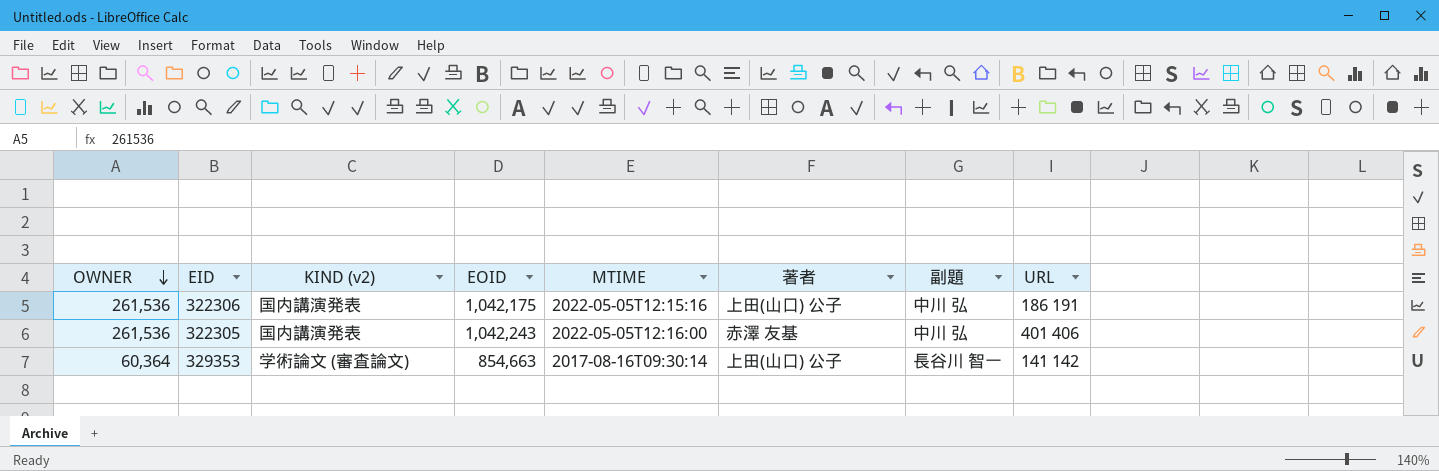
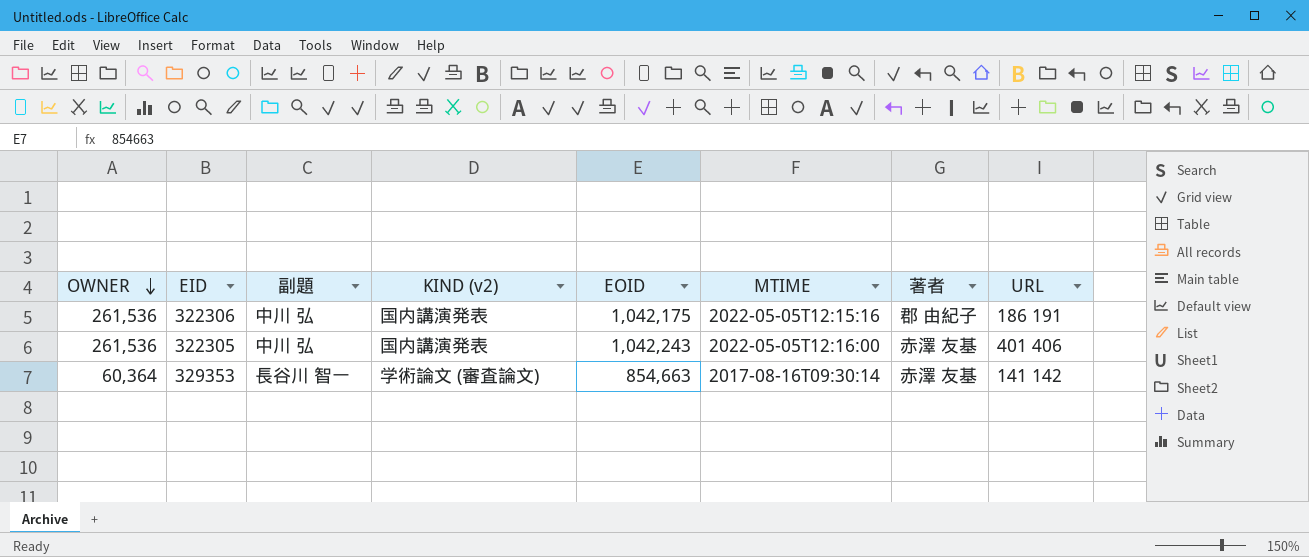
column 副題 | position: 7 -> 3
322306 | 著者: 上田(山口) 公子 -> 郡 由紀子
329353 | 著者: 上田(山口) 公子 -> 赤澤 友基

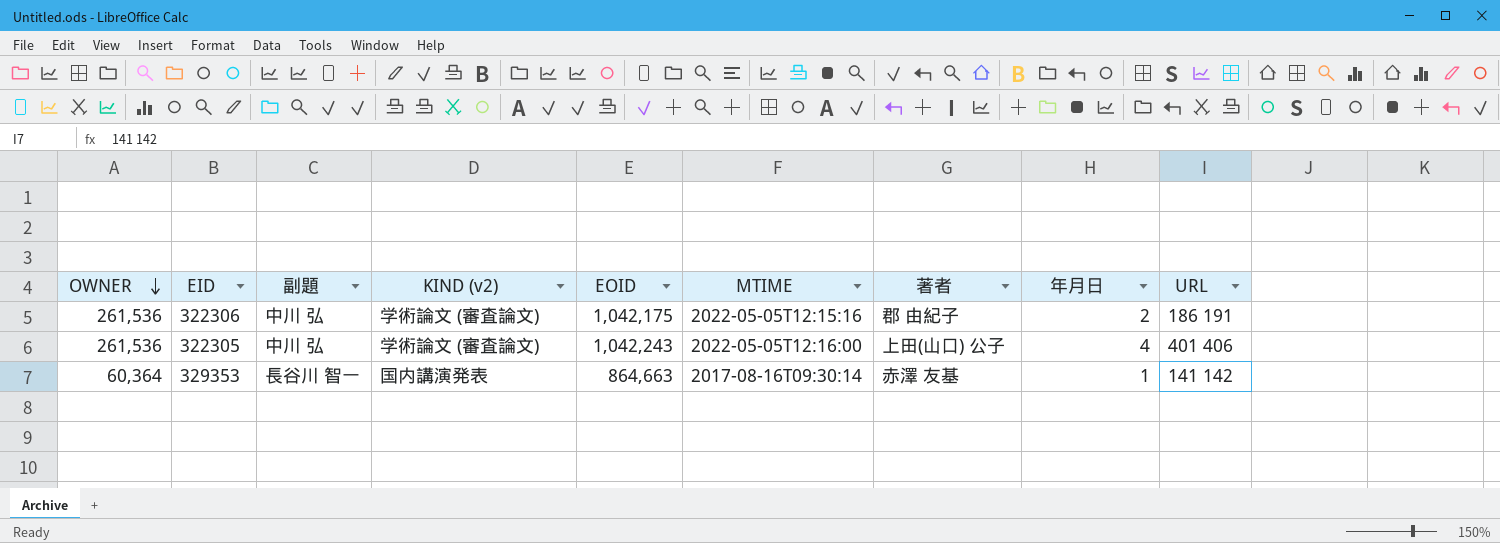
column 年月日 | position: none -> 8
322306 | KIND (v2): 国内講演発表 -> 学術論文 (審査論文)
322305 | KIND (v2): 国内講演発表 -> 学術論文 (審査論文)
322305 | 著者: 赤澤 友基 -> 上田(山口) 公子
329353 | KIND (v2): 学術論文 (審査論文) -> 国内講演発表
329353 | EOID: 854,663 -> 864,663

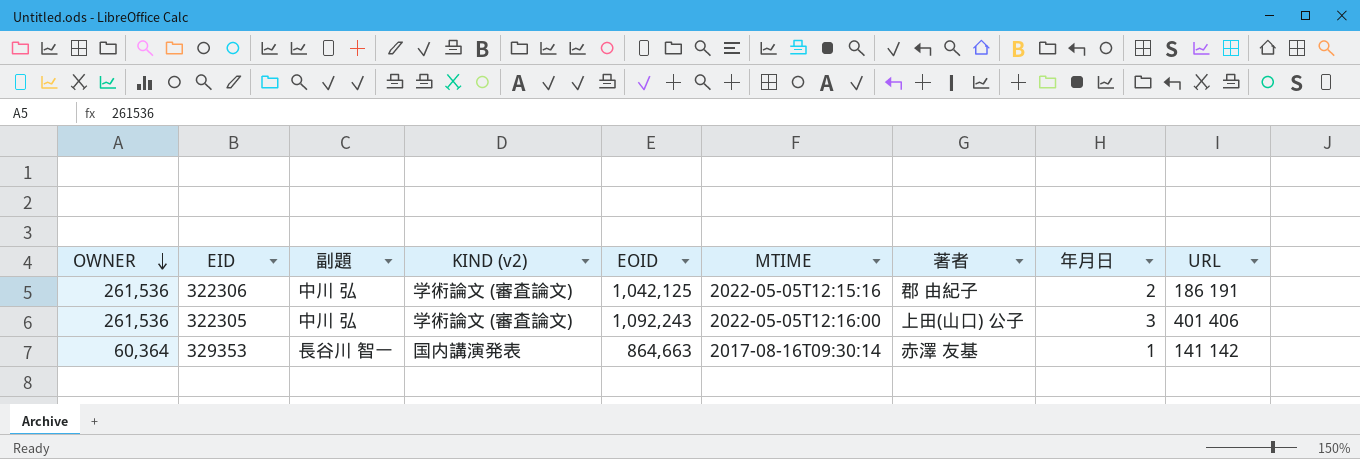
322306 | EOID: 1,042,175 -> 1,042,125
322305 | EOID: 1,042,243 -> 1,092,243
322305 | 年月日: 4 -> 3

